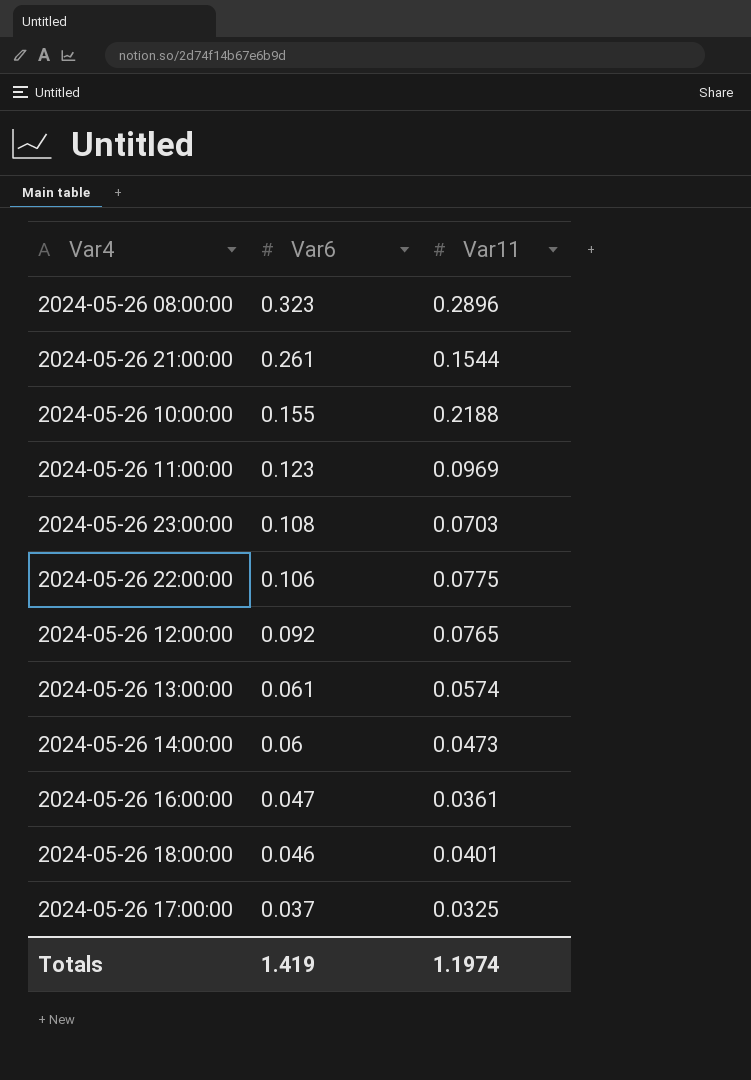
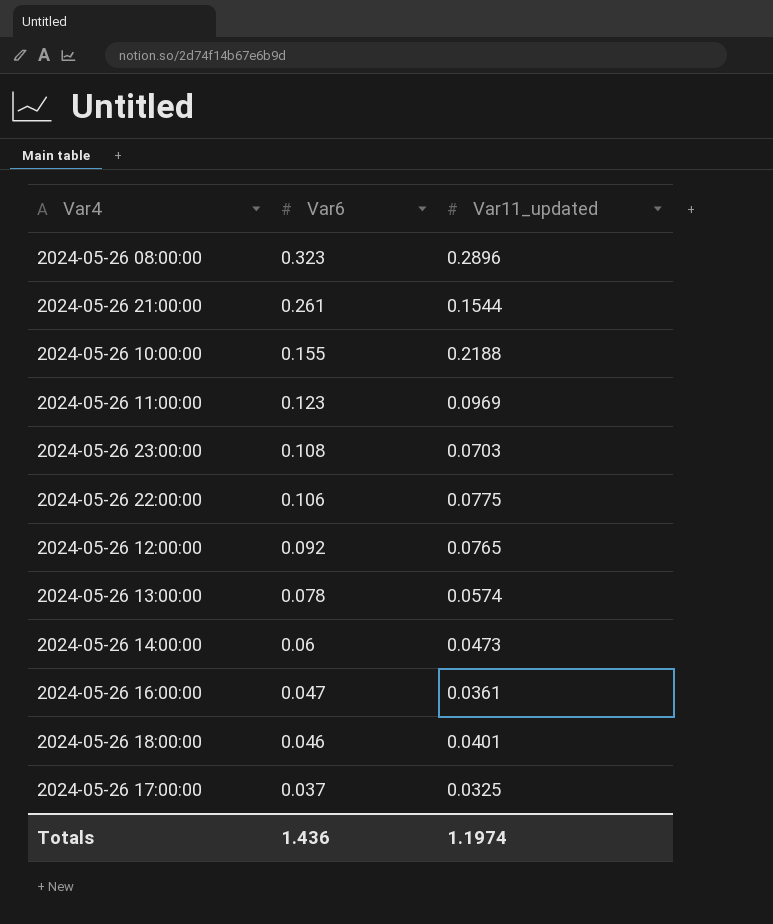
column name: Var11 -> Var11_updated
2024-05-26 13:00:00 | Var6: 0.061 -> 0.078
Totals | Var6: 1.419 -> 1.436

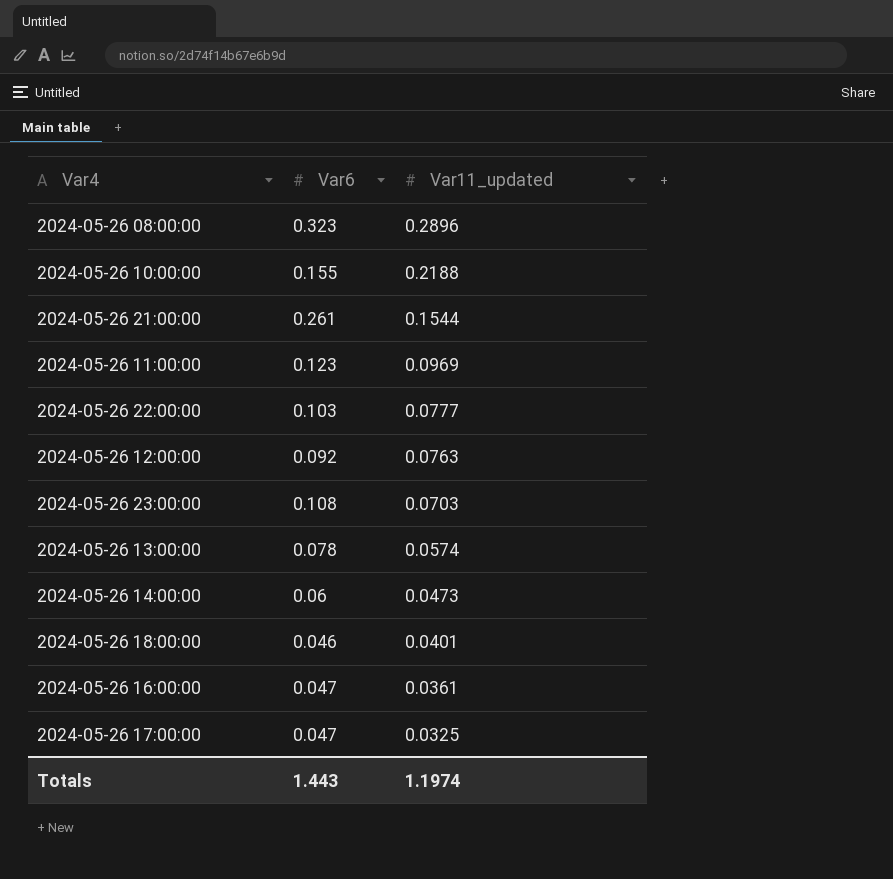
row order: Var6 descending -> Var11_updated descending
2024-05-26 22:00:00 | Var6: 0.106 -> 0.103
2024-05-26 22:00:00 | Var11_updated: 0.0775 -> 0.0777
2024-05-26 12:00:00 | Var11_updated: 0.0765 -> 0.0763
2024-05-26 17:00:00 | Var6: 0.037 -> 0.047
Totals | Var6: 1.436 -> 1.443

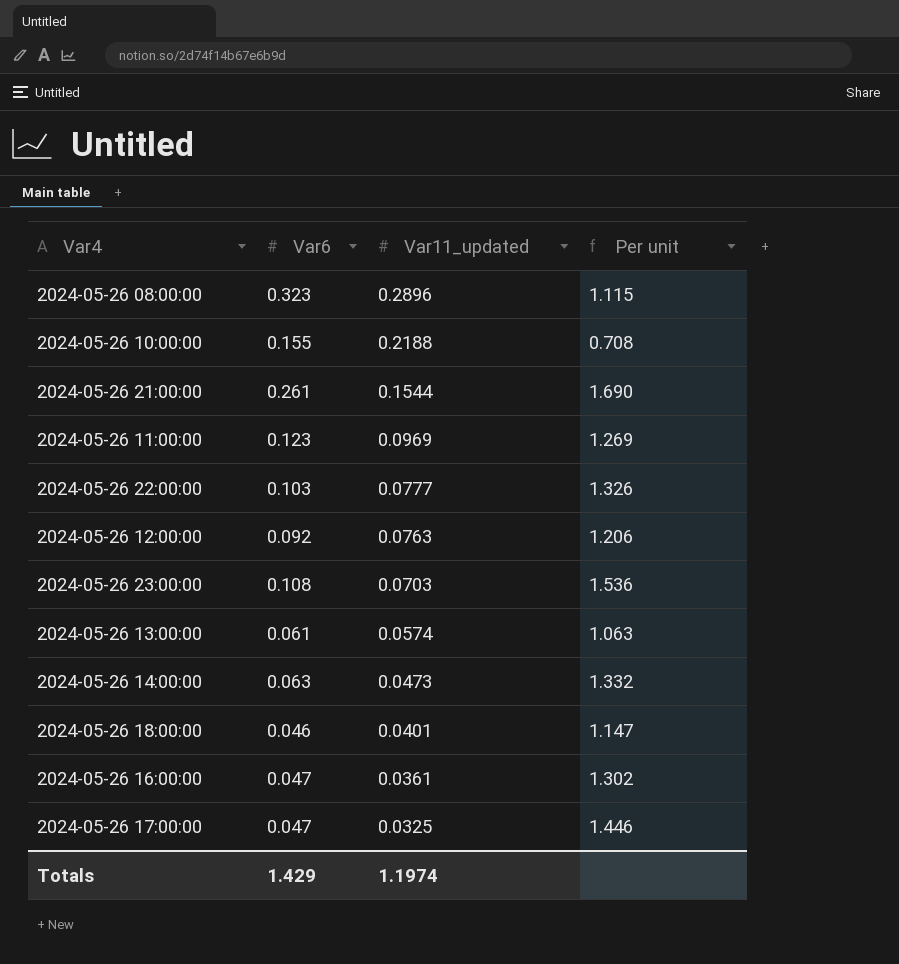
column Per unit | formula: none -> [Var6] / [Var11_updated]
2024-05-26 13:00:00 | Var6: 0.078 -> 0.061
2024-05-26 14:00:00 | Var6: 0.06 -> 0.063
Totals | Var6: 1.443 -> 1.429

